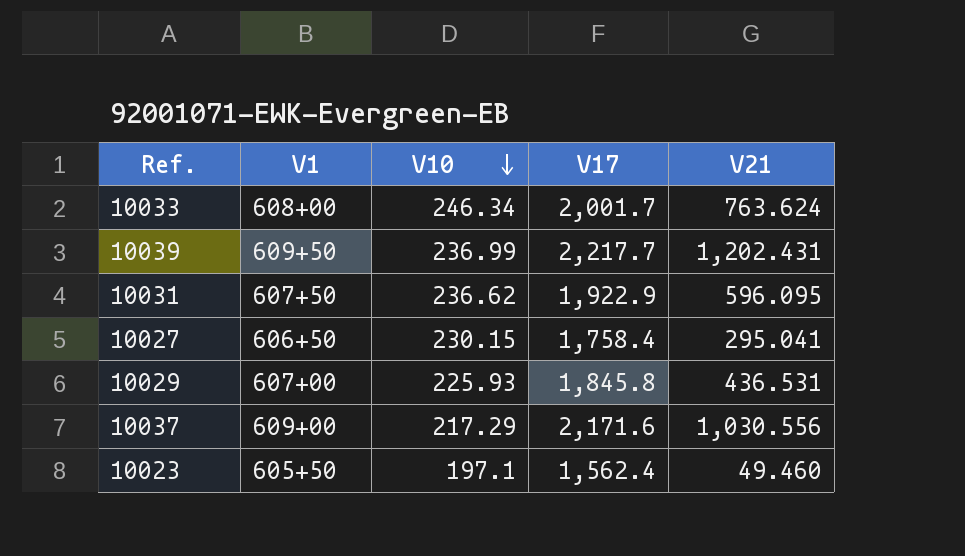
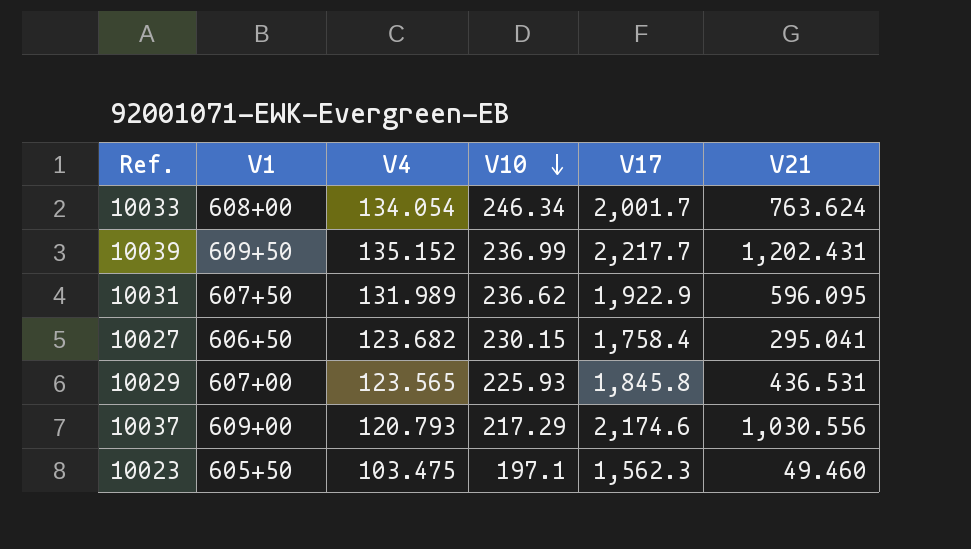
column V4 | position: none -> 3
10037 | V17: 2,171.6 -> 2,174.6
10023 | V17: 1,562.4 -> 1,562.3

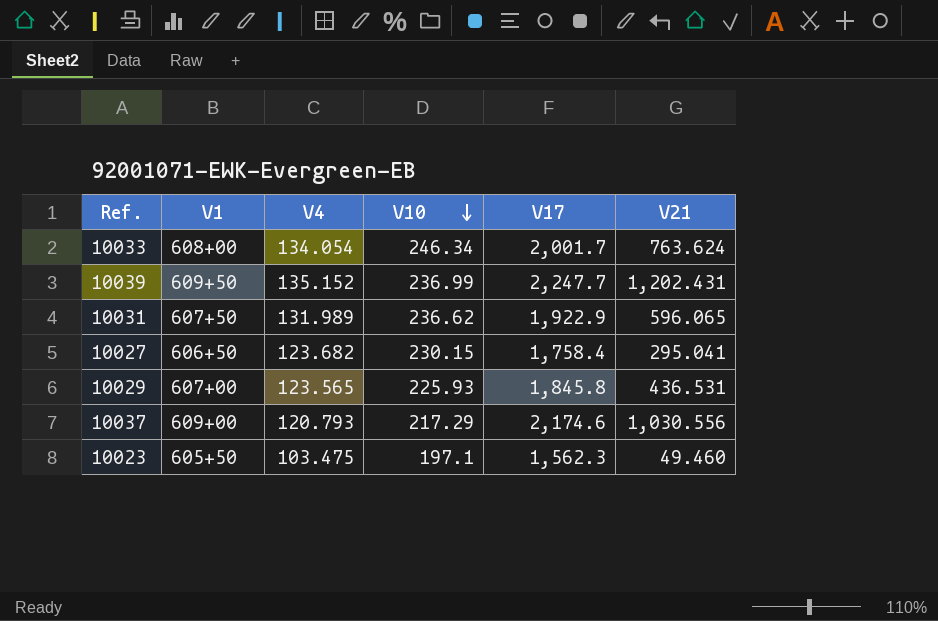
10039 | V17: 2,217.7 -> 2,247.7
10031 | V21: 596.095 -> 596.065

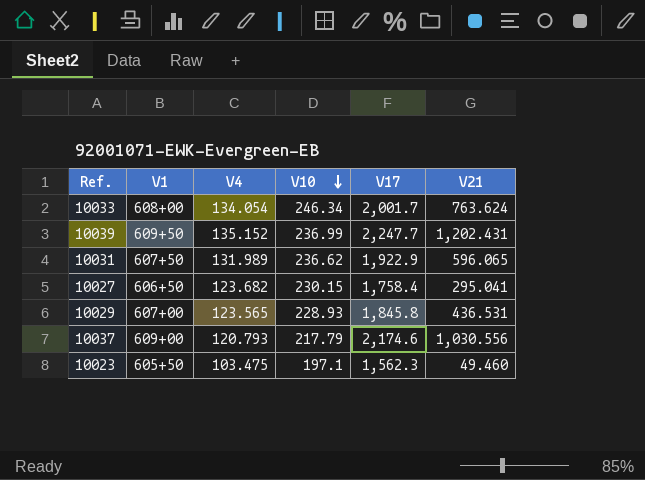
10029 | V10: 225.93 -> 228.93
10037 | V10: 217.29 -> 217.79

